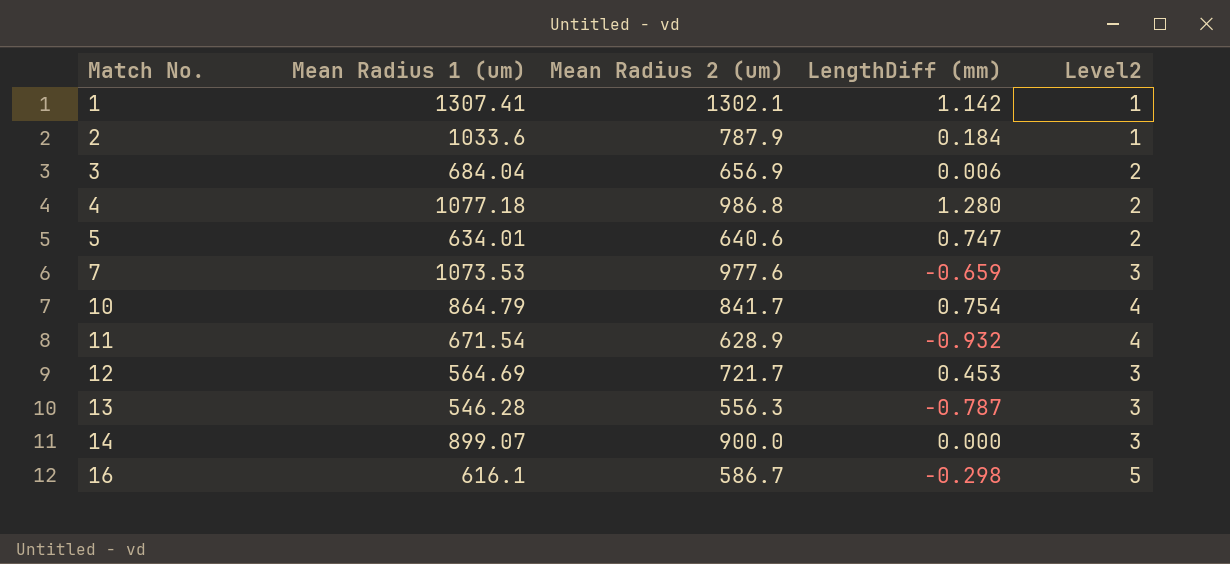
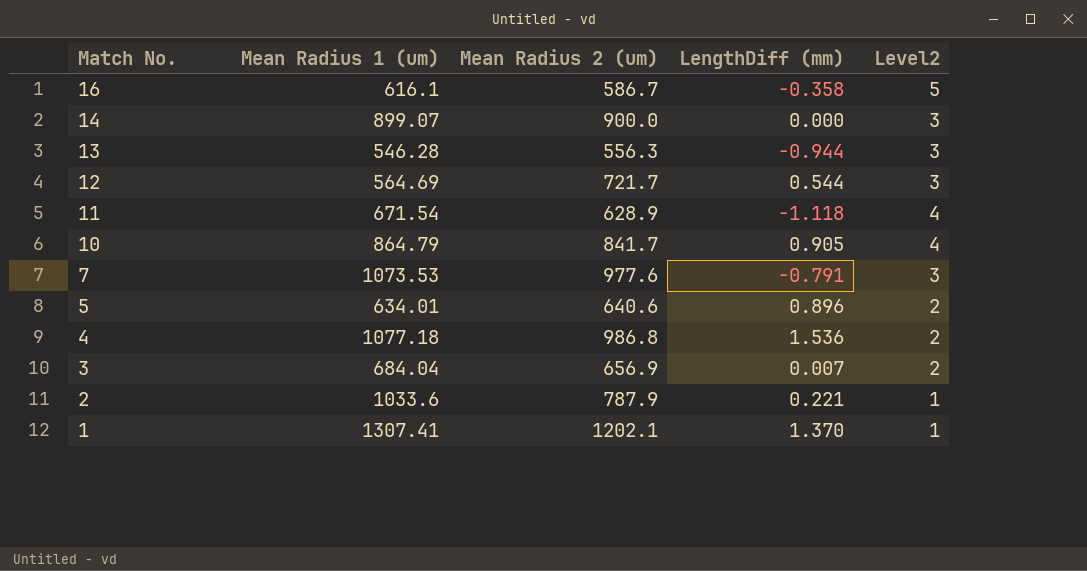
row order: Match No. ascending -> Match No. descending
16 | LengthDiff (mm): -0.298 -> -0.358
13 | LengthDiff (mm): -0.787 -> -0.944
12 | LengthDiff (mm): 0.453 -> 0.544
11 | LengthDiff (mm): -0.932 -> -1.118
10 | LengthDiff (mm): 0.754 -> 0.905
7 | LengthDiff (mm): -0.659 -> -0.791
5 | LengthDiff (mm): 0.747 -> 0.896
4 | LengthDiff (mm): 1.280 -> 1.536
3 | LengthDiff (mm): 0.006 -> 0.007
2 | LengthDiff (mm): 0.184 -> 0.221
1 | Mean Radius 2 (um): 1302.1 -> 1202.1
1 | LengthDiff (mm): 1.142 -> 1.370

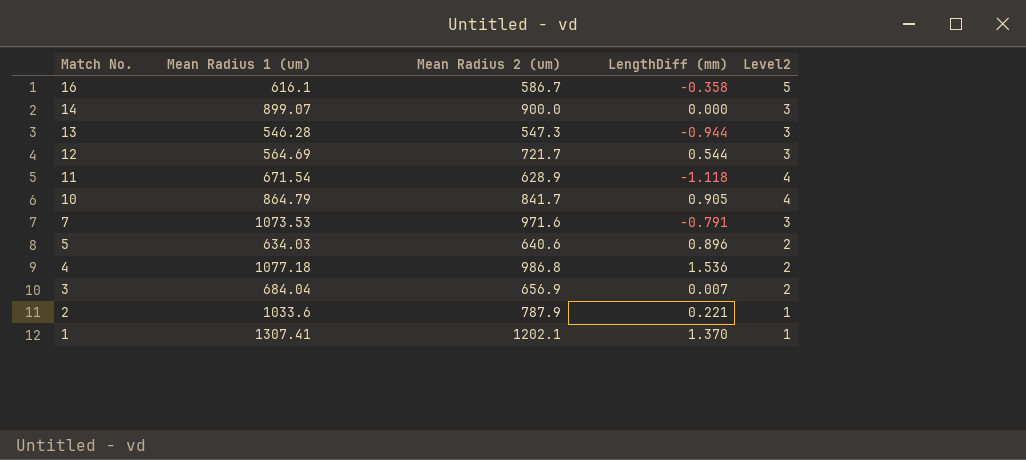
13 | Mean Radius 2 (um): 556.3 -> 547.3
7 | Mean Radius 2 (um): 977.6 -> 971.6
5 | Mean Radius 1 (um): 634.01 -> 634.03

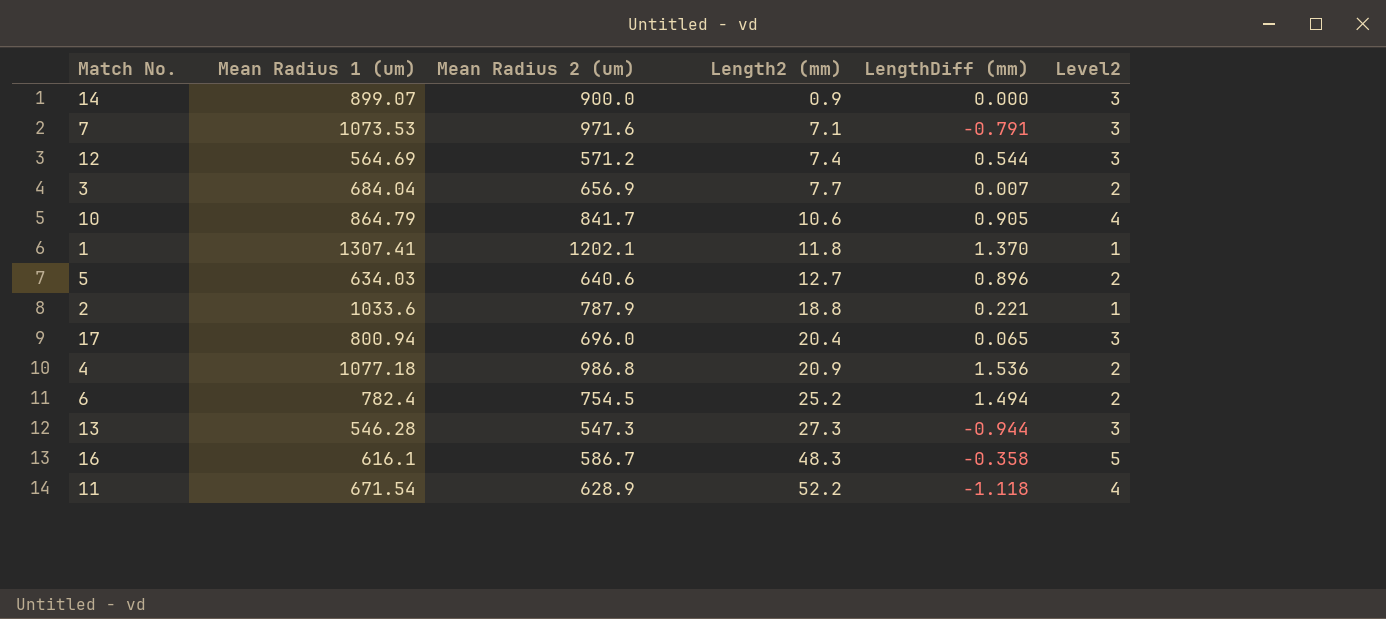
row order: Match No. descending -> Length2 (mm) ascending
column Length2 (mm) | position: none -> 4
12 | Mean Radius 2 (um): 721.7 -> 571.2
row 17: none -> 800.94 | 696.0 | 20.4 | 0.065 | 3
row 6: none -> 782.4 | 754.5 | 25.2 | 1.494 | 2

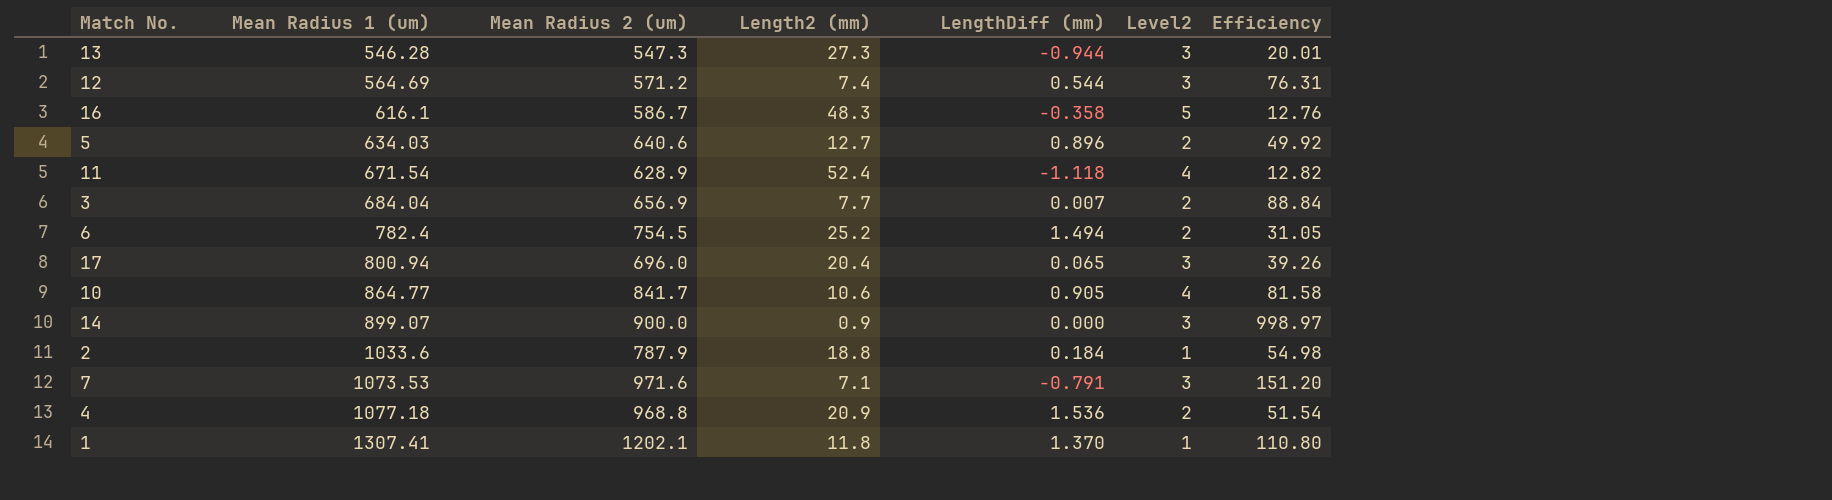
row order: Length2 (mm) ascending -> Mean Radius 1 (um) ascending
column Efficiency | formula: none -> [Mean Radius 1 (um)] / [Length2 (mm)]
11 | Length2 (mm): 52.2 -> 52.4
10 | Mean Radius 1 (um): 864.79 -> 864.77
2 | LengthDiff (mm): 0.221 -> 0.184
4 | Mean Radius 2 (um): 986.8 -> 968.8

